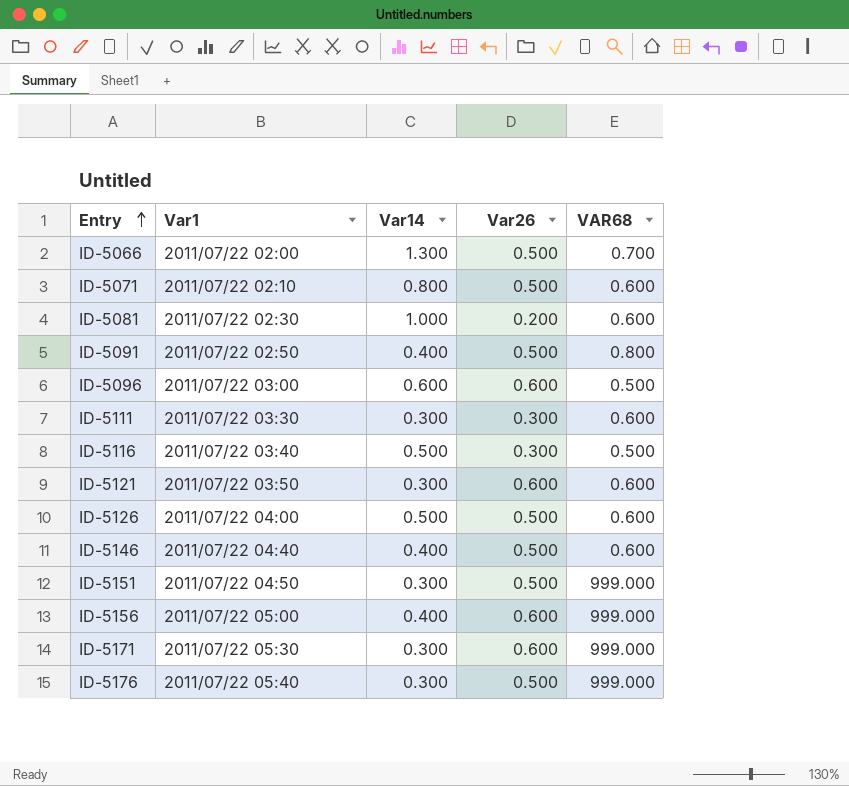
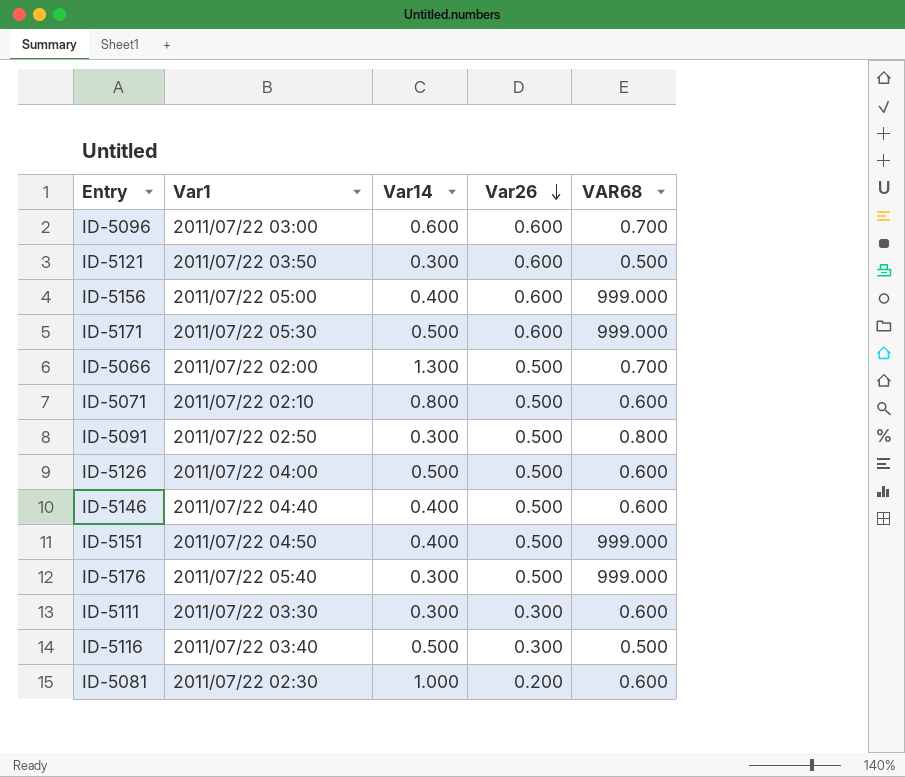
row order: Entry ascending -> Var26 descending
ID-5096 | VAR68: 0.500 -> 0.700
ID-5121 | VAR68: 0.600 -> 0.500
ID-5171 | Var14: 0.300 -> 0.500
ID-5091 | Var14: 0.400 -> 0.300
ID-5151 | Var14: 0.300 -> 0.400

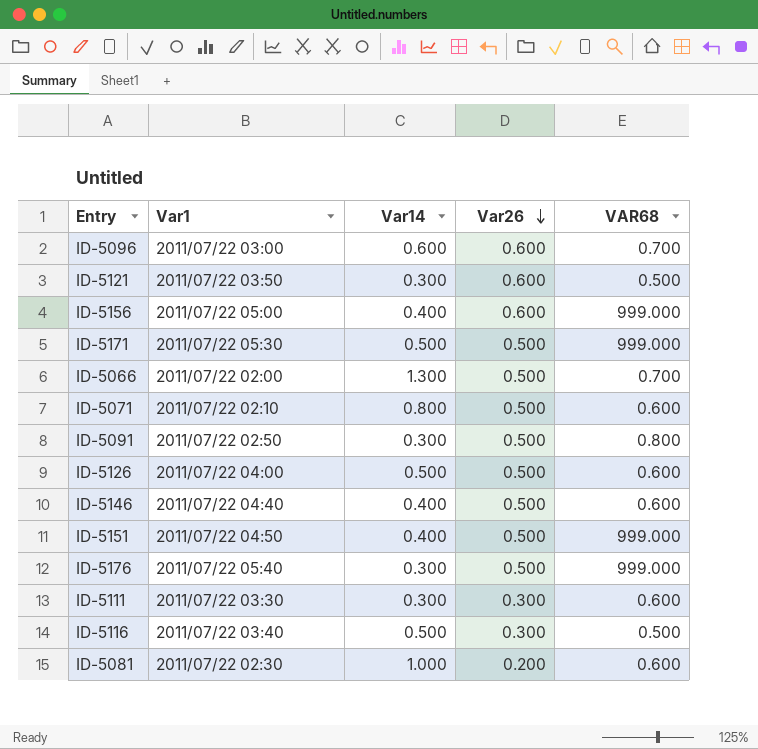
ID-5171 | Var26: 0.600 -> 0.500

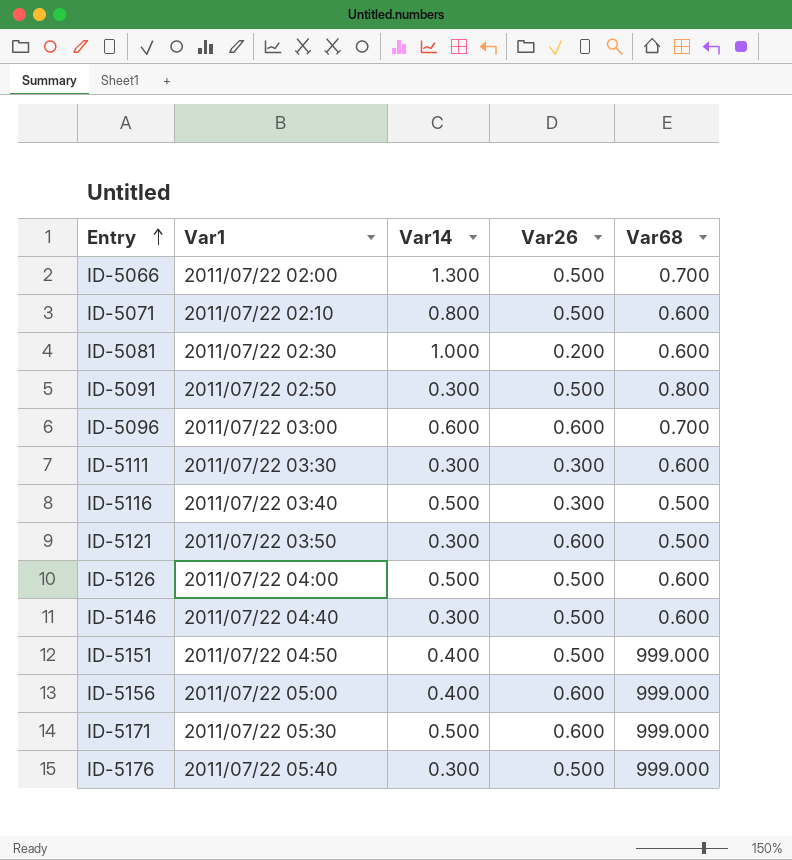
row order: Var26 descending -> Entry ascending
column name: VAR68 -> Var68
ID-5146 | Var14: 0.400 -> 0.300
ID-5171 | Var26: 0.500 -> 0.600

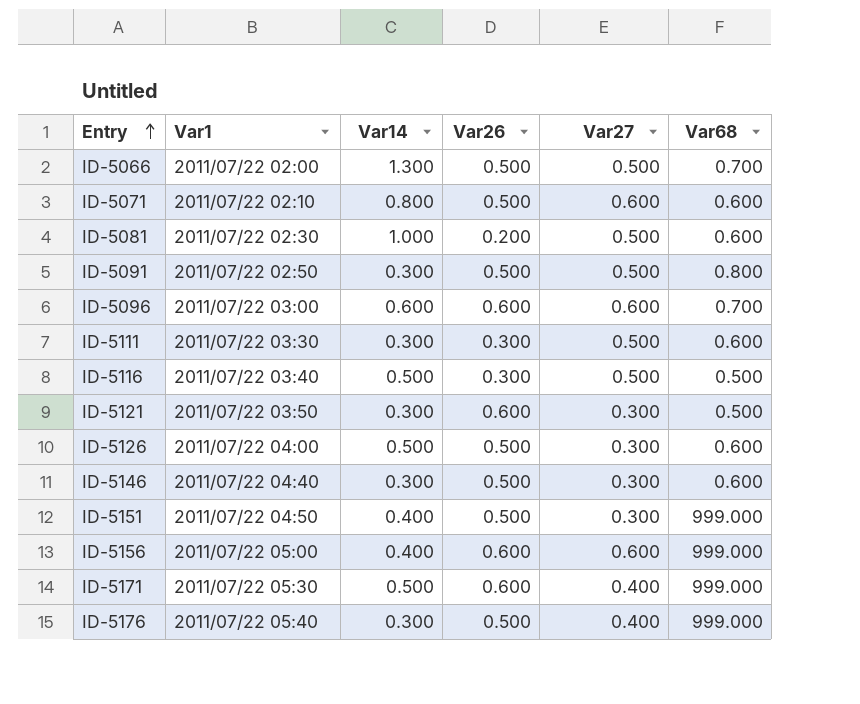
column Var27 | position: none -> 5

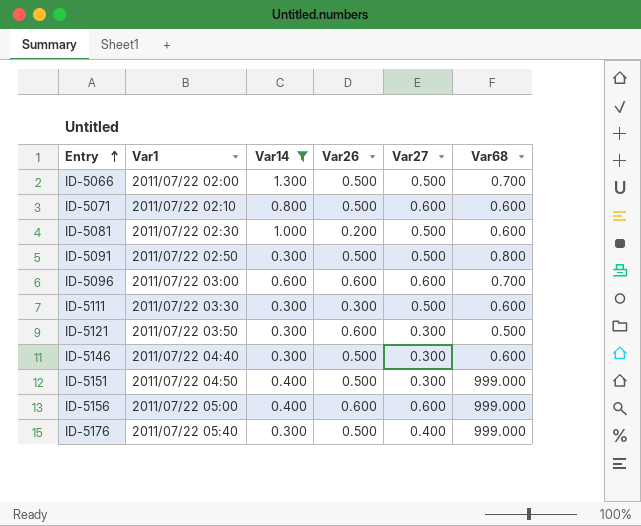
filter: none -> Var14 != 0.500

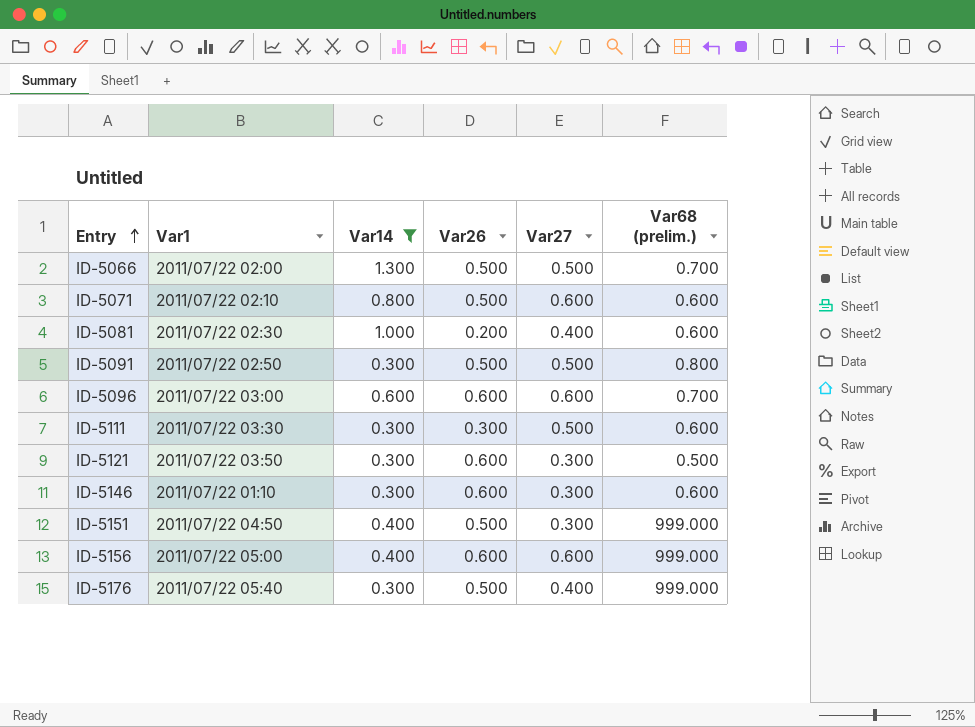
column name: Var68 -> Var68 (prelim.)
ID-5081 | Var27: 0.500 -> 0.400
ID-5146 | Var1: 2011/07/22 04:40 -> 2011/07/22 01:10
ID-5146 | Var26: 0.500 -> 0.600

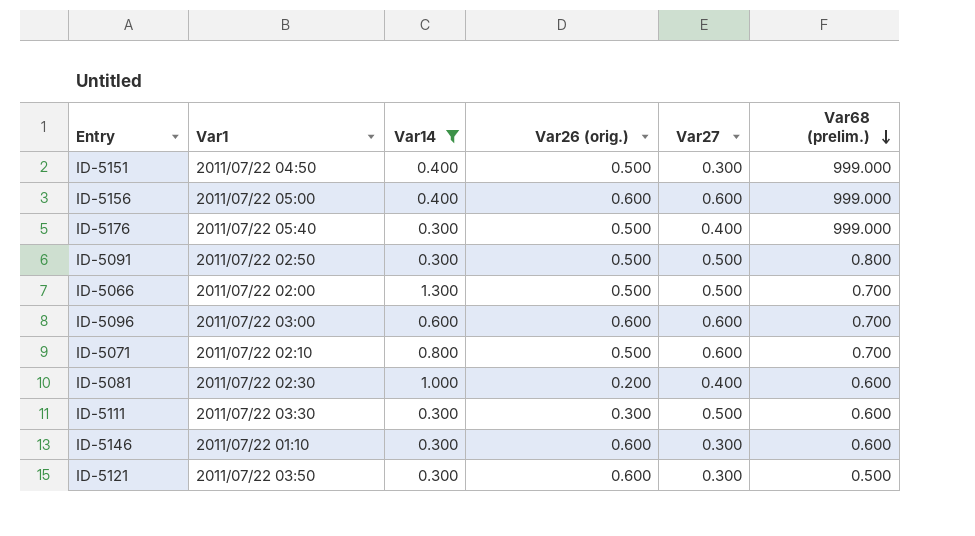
row order: Entry ascending -> Var68 (prelim.) descending
column name: Var26 -> Var26 (orig.)
ID-5071 | Var68 (prelim.): 0.600 -> 0.700

